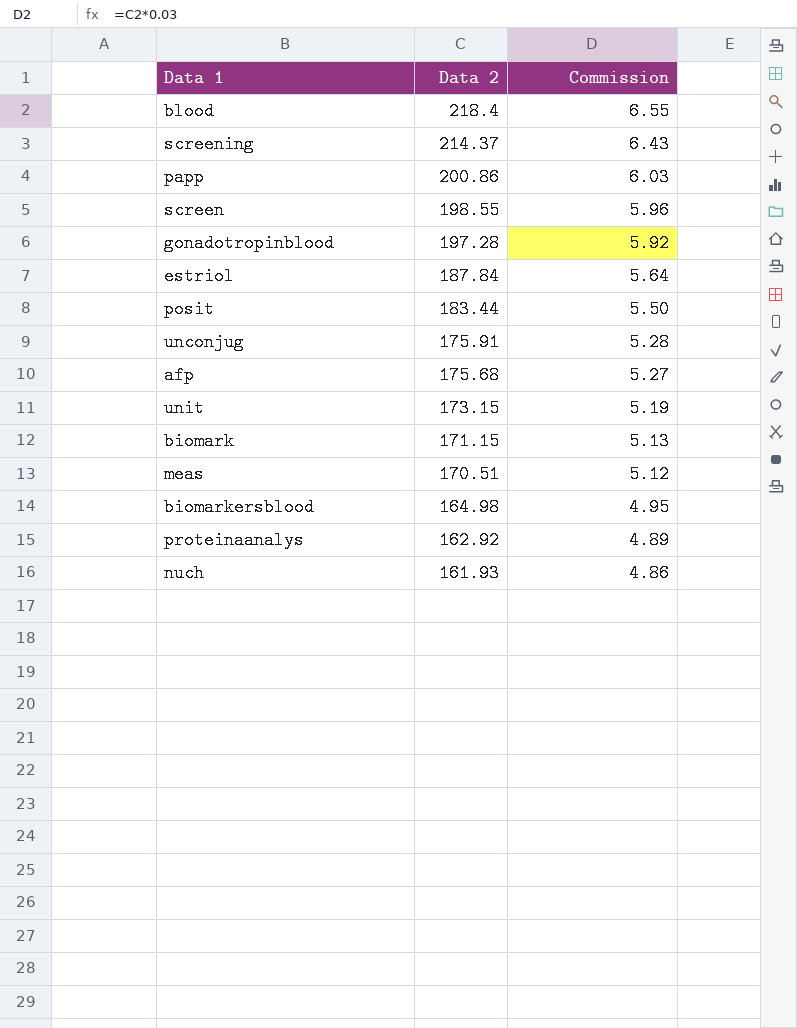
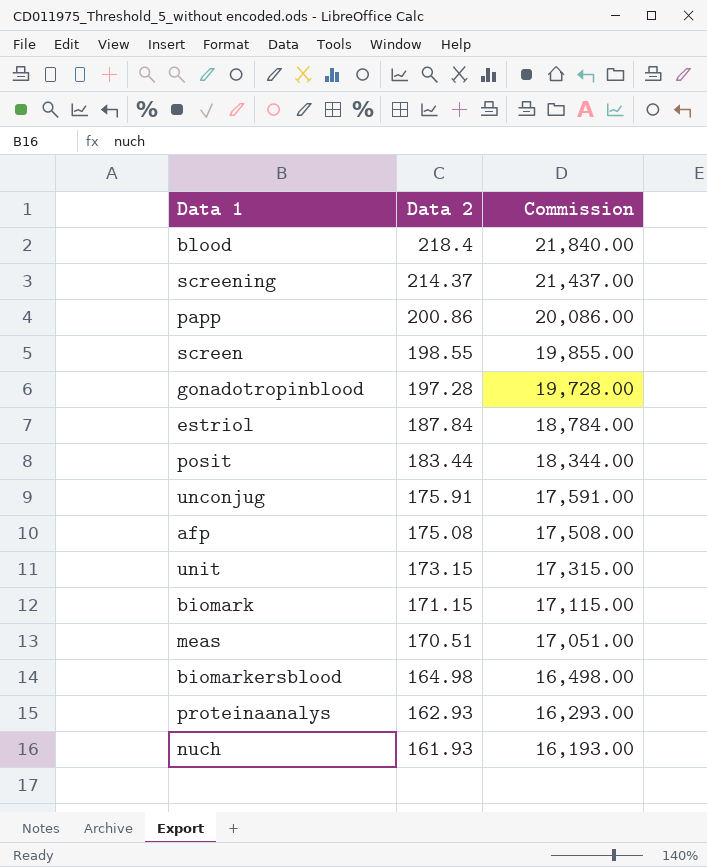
column Commission | formula: [Data 2] * 0.03 -> [Data 2] * 100
afp | Data 2: 175.68 -> 175.08
proteinaanalys | Data 2: 162.92 -> 162.93

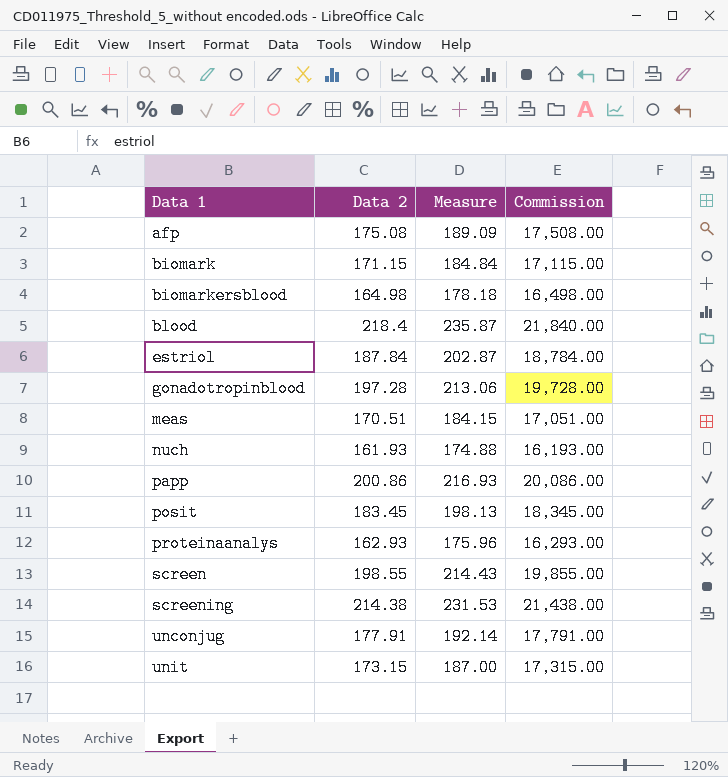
row order: Data 2 descending -> Data 1 ascending
column Measure | formula: none -> [Data 2] * 1.08
posit | Data 2: 183.44 -> 183.45
posit | Commission: 18,344.00 -> 18,345.00
screening | Data 2: 214.37 -> 214.38
screening | Commission: 21,437.00 -> 21,438.00
unconjug | Data 2: 175.91 -> 177.91
unconjug | Commission: 17,591.00 -> 17,791.00

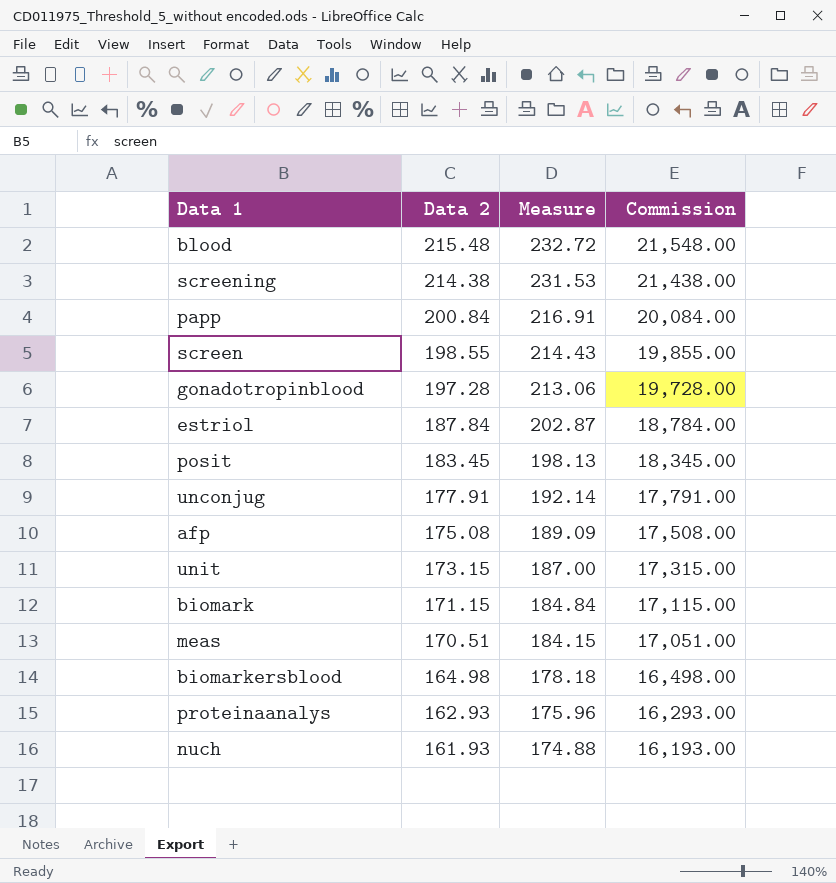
row order: Data 1 ascending -> Data 2 descending
blood | Data 2: 218.4 -> 215.48
blood | Measure: 235.87 -> 232.72
blood | Commission: 21,840.00 -> 21,548.00
papp | Data 2: 200.86 -> 200.84
papp | Measure: 216.93 -> 216.91
papp | Commission: 20,086.00 -> 20,084.00

